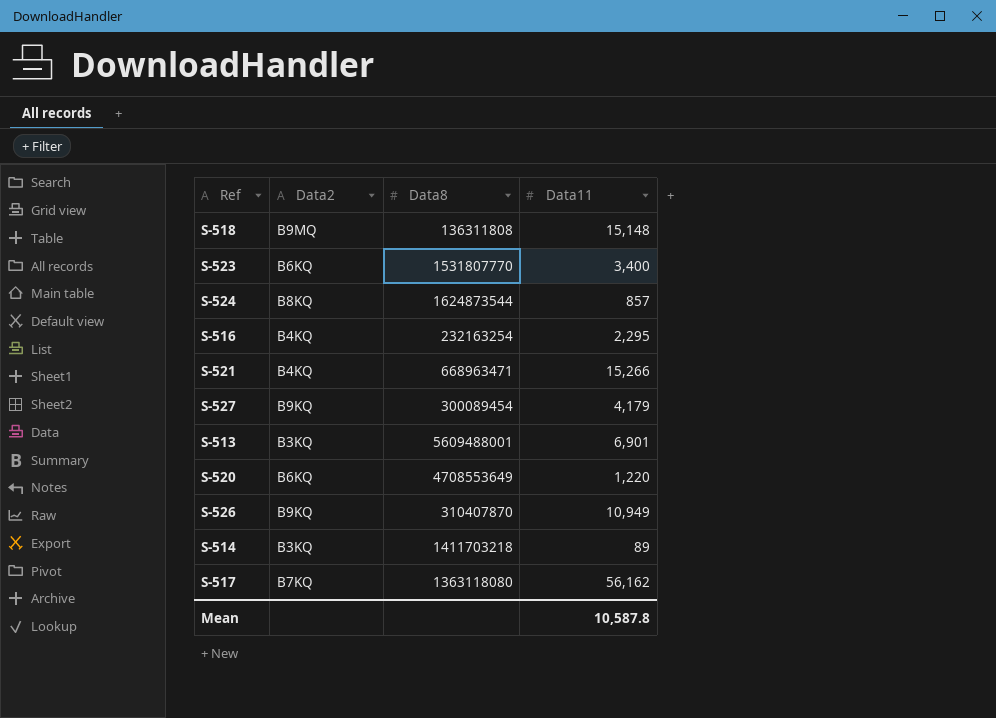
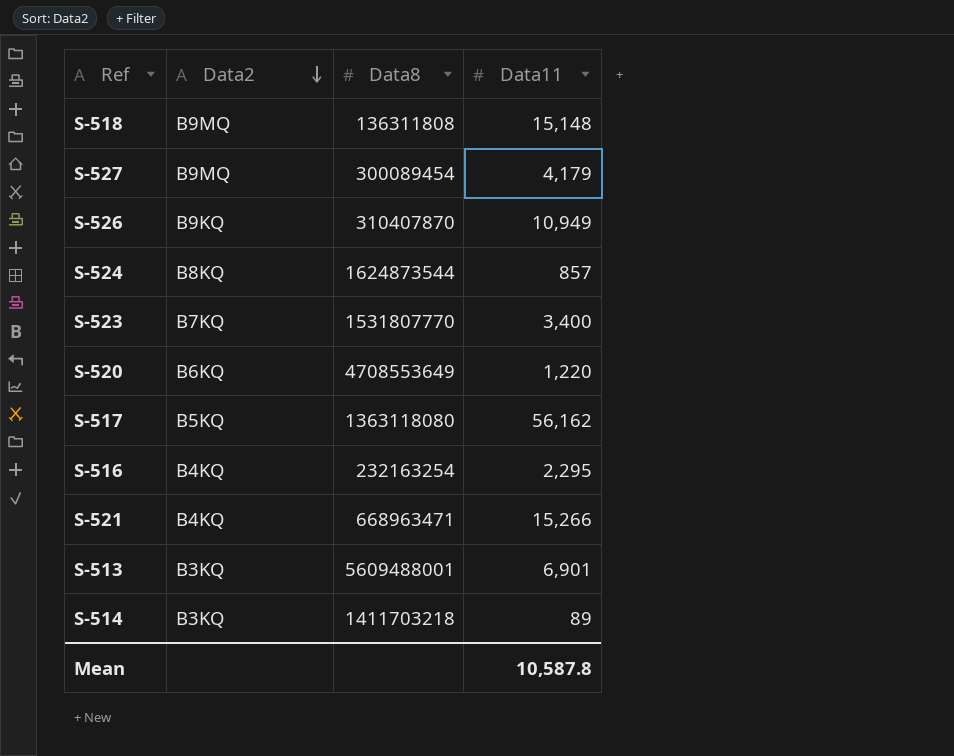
row order: none -> Data2 descending
S-527 | Data2: B9KQ -> B9MQ
S-523 | Data2: B6KQ -> B7KQ
S-517 | Data2: B7KQ -> B5KQ

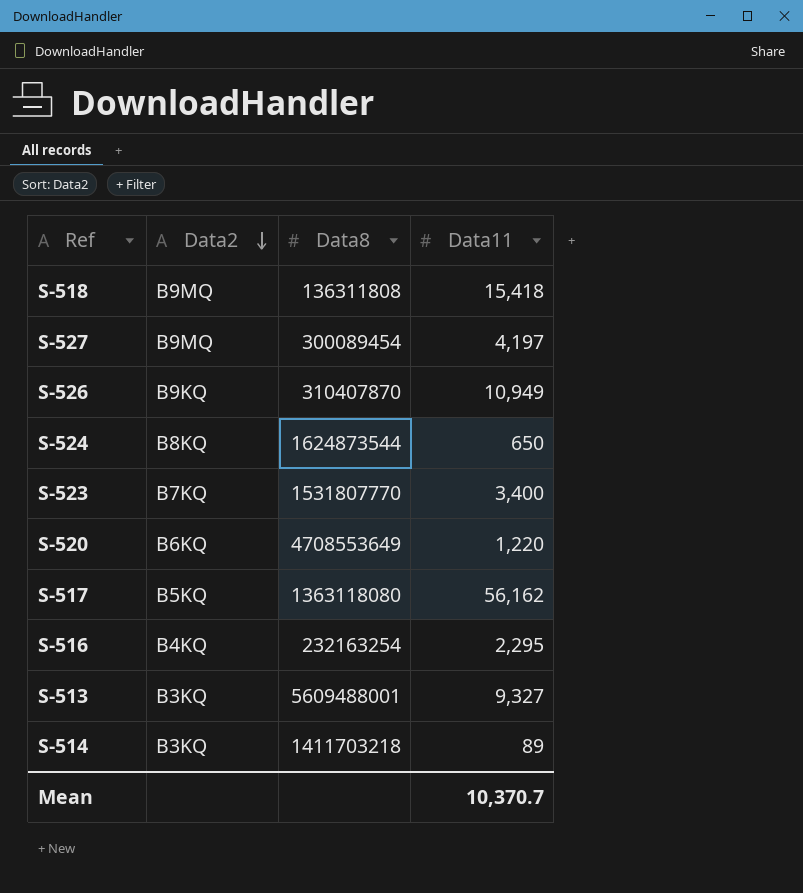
row S-521: B4KQ | 668963471 | 15,266 -> none
S-518 | Data11: 15,148 -> 15,418
S-527 | Data11: 4,179 -> 4,197
S-524 | Data11: 857 -> 650
S-513 | Data11: 6,901 -> 9,327
Mean | Data11: 10,587.8 -> 10,370.7

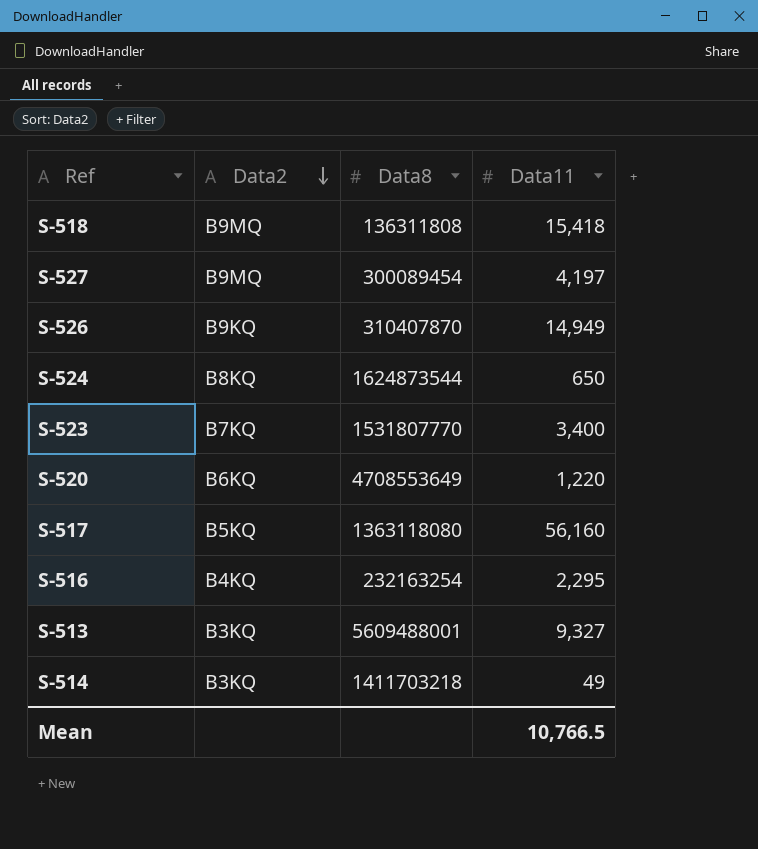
S-526 | Data11: 10,949 -> 14,949
S-517 | Data11: 56,162 -> 56,160
S-514 | Data11: 89 -> 49
Mean | Data11: 10,370.7 -> 10,766.5

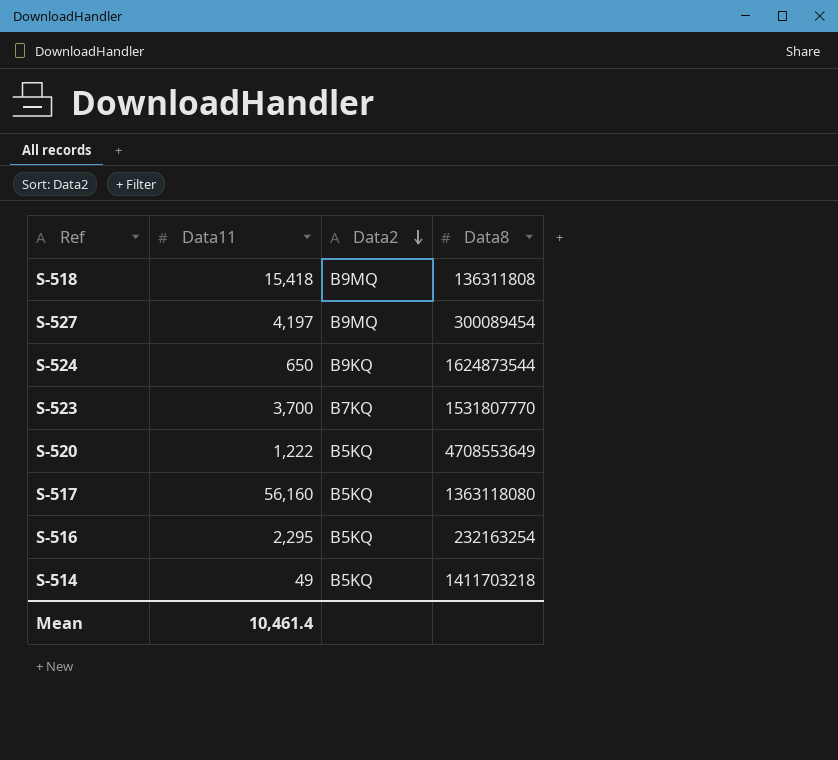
column Data11 | position: 4 -> 2
row S-526: B9KQ | 310407870 | 14,949 -> none
row S-513: B3KQ | 5609488001 | 9,327 -> none
S-524 | Data2: B8KQ -> B9KQ
S-523 | Data11: 3,400 -> 3,700
S-520 | Data11: 1,220 -> 1,222
S-520 | Data2: B6KQ -> B5KQ
S-516 | Data2: B4KQ -> B5KQ
S-514 | Data2: B3KQ -> B5KQ
Mean | Data11: 10,766.5 -> 10,461.4

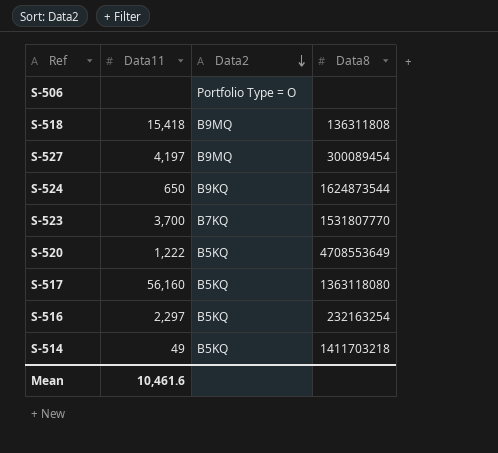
row S-506: none -> none | Portfolio Type = O | none
S-516 | Data11: 2,295 -> 2,297
Mean | Data11: 10,461.4 -> 10,461.6

